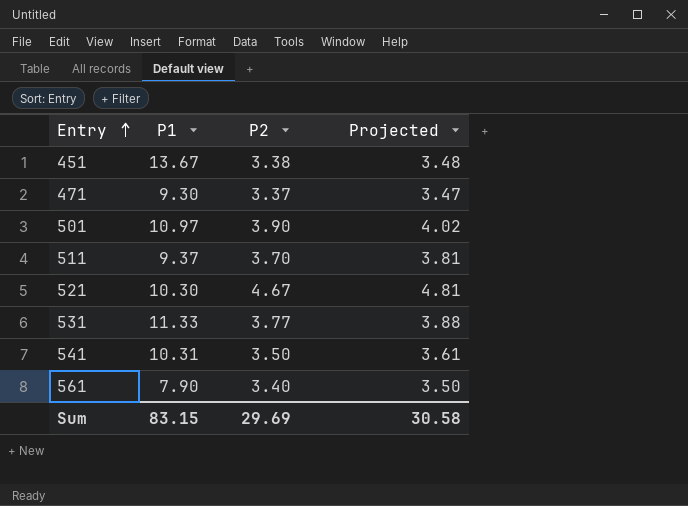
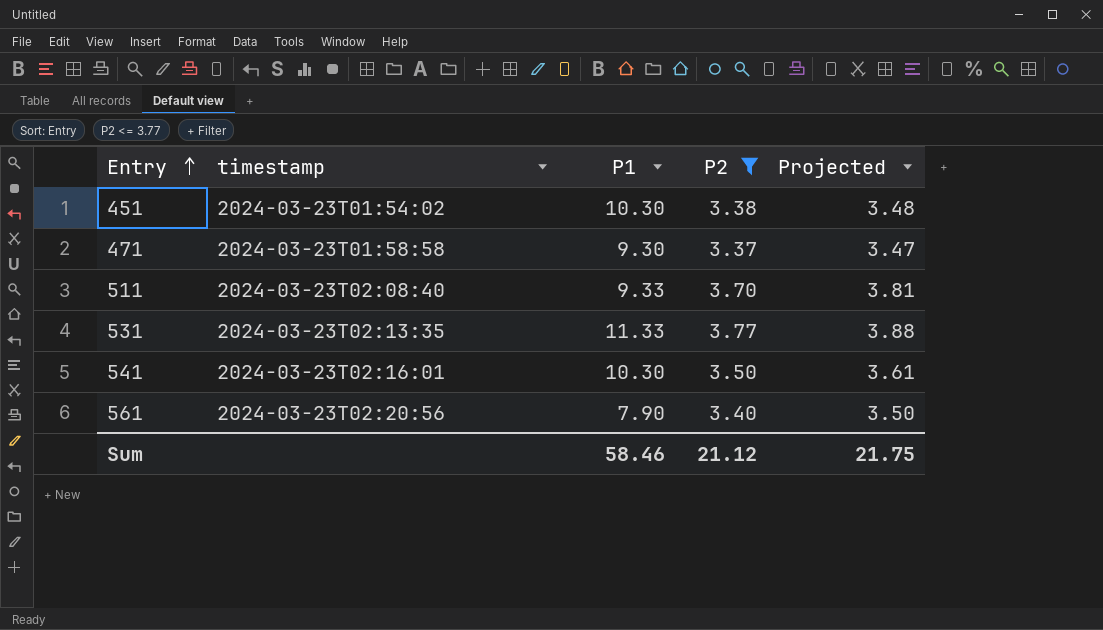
filter: none -> P2 <= 3.77
column timestamp | position: none -> 2
451 | P1: 13.67 -> 10.30
511 | P1: 9.37 -> 9.33
541 | P1: 10.31 -> 10.30
Sum | P1: 83.15 -> 58.46
Sum | P2: 29.69 -> 21.12
Sum | Projected: 30.58 -> 21.75

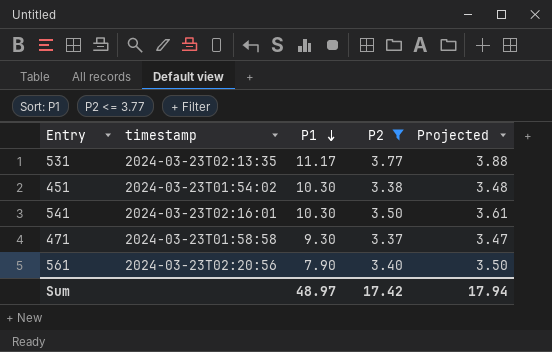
row order: Entry ascending -> P1 descending
row 511: 2024-03-23T02:08:40 | 9.33 | 3.70 | 3.81 -> none
531 | P1: 11.33 -> 11.17
Sum | P1: 58.46 -> 48.97
Sum | P2: 21.12 -> 17.42
Sum | Projected: 21.75 -> 17.94

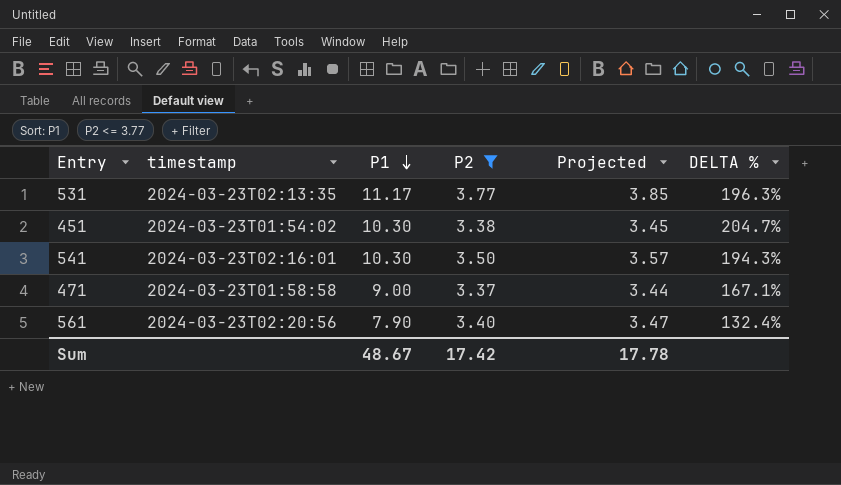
column Projected | formula: [P2] * 1.03 -> [P2] * 1.02
column DELTA % | formula: none -> ([P1] - [P2]) / [P2]
471 | P1: 9.30 -> 9.00
Sum | P1: 48.97 -> 48.67
Sum | Projected: 17.94 -> 17.78

